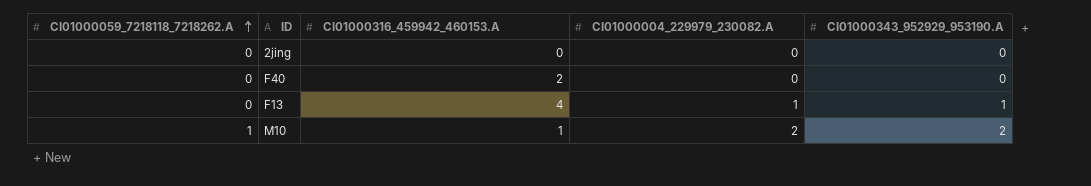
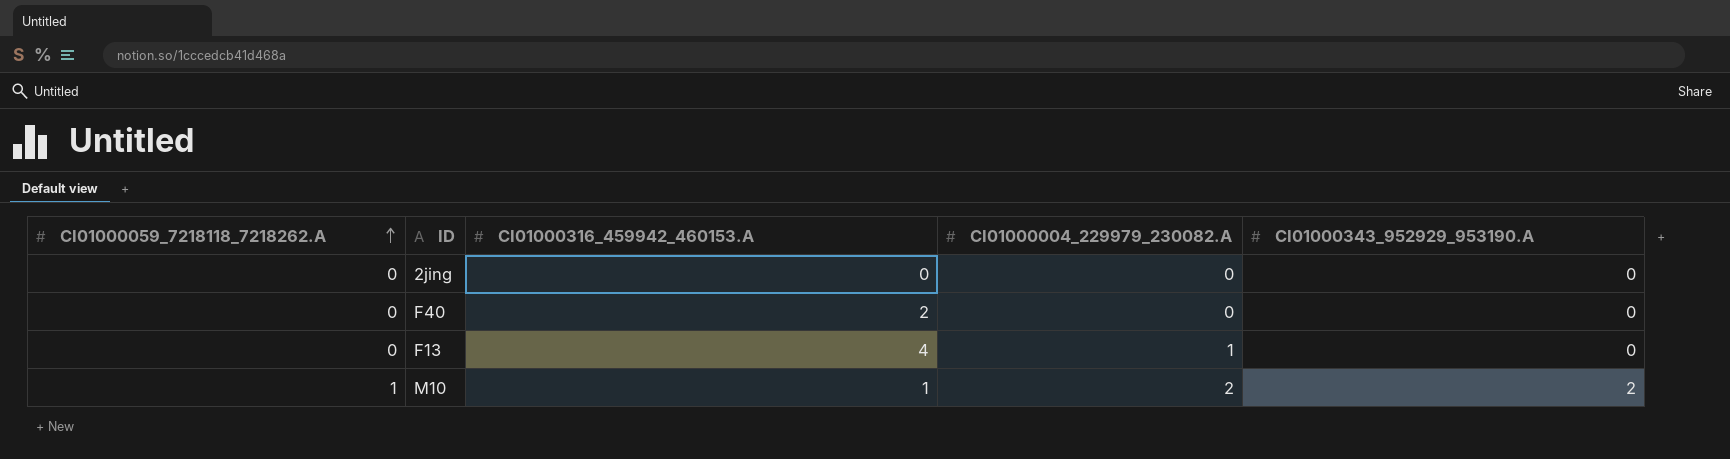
F13 | CI01000343_952929_953190.A: 1 -> 0

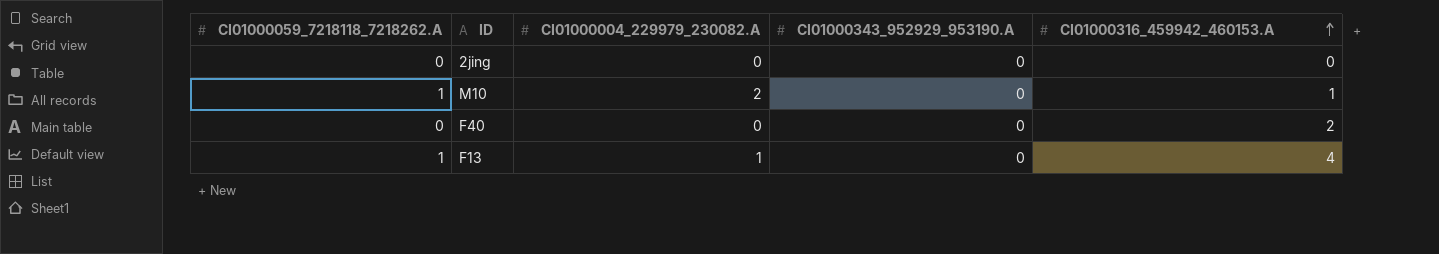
row order: CI01000059_7218118_7218262.A ascending -> CI01000316_459942_460153.A ascending
column CI01000316_459942_460153.A | position: 3 -> 5
M10 | CI01000343_952929_953190.A: 2 -> 0
F13 | CI01000059_7218118_7218262.A: 0 -> 1

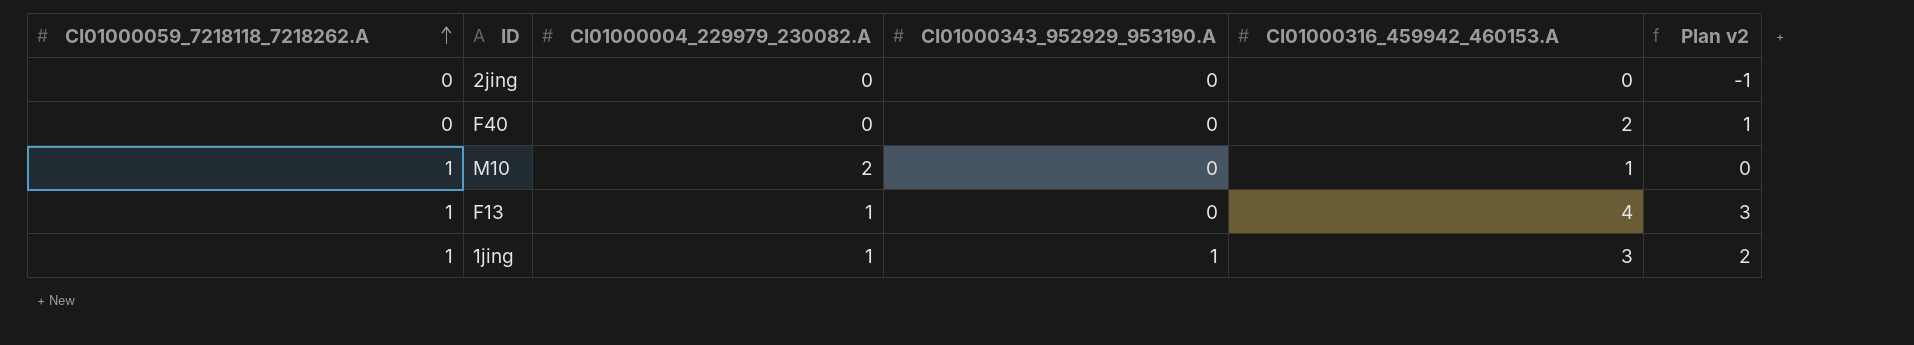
row order: CI01000316_459942_460153.A ascending -> CI01000059_7218118_7218262.A ascending
column Plan v2 | formula: none -> [CI01000316_459942_460153.A] - 1
row 1jing: none -> 1 | 1 | 1 | 3 | 2

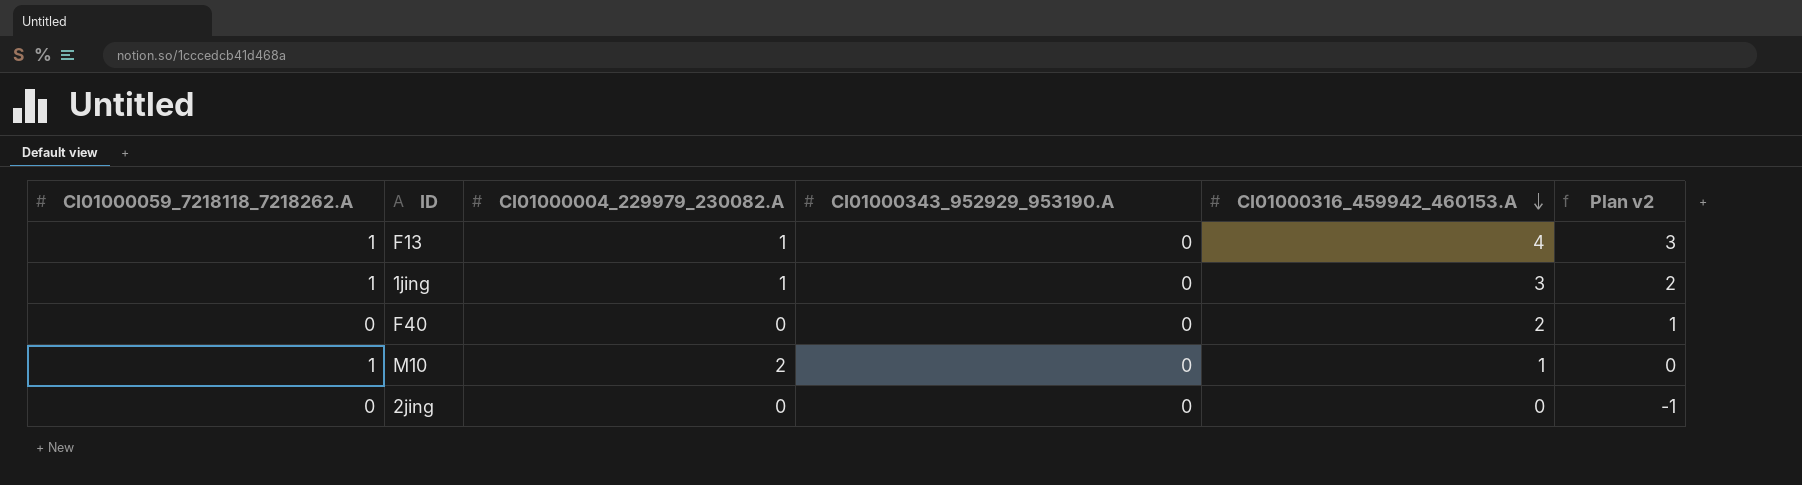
row order: CI01000059_7218118_7218262.A ascending -> CI01000316_459942_460153.A descending
1jing | CI01000343_952929_953190.A: 1 -> 0

